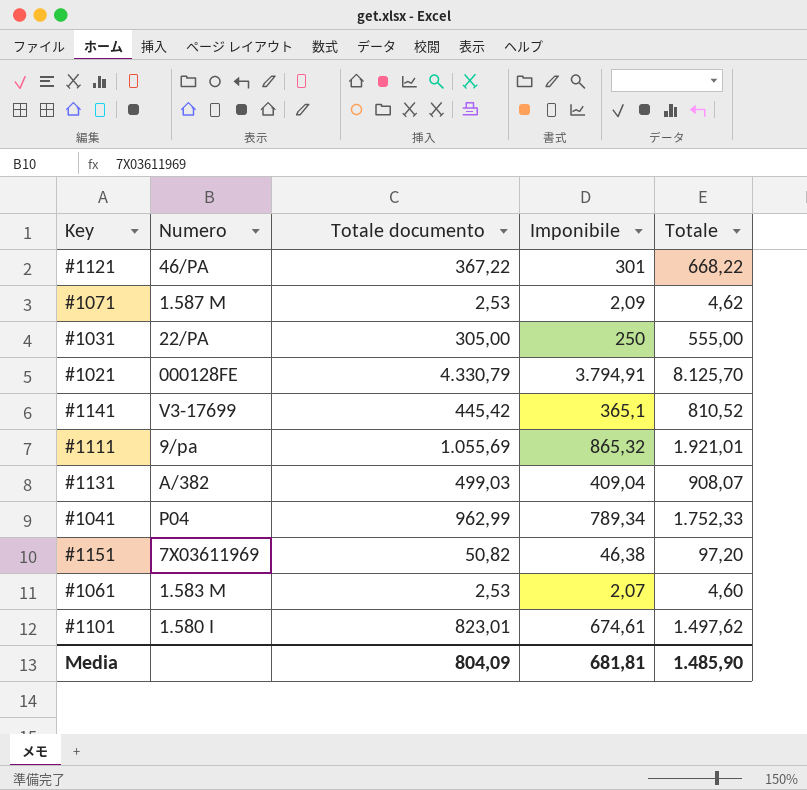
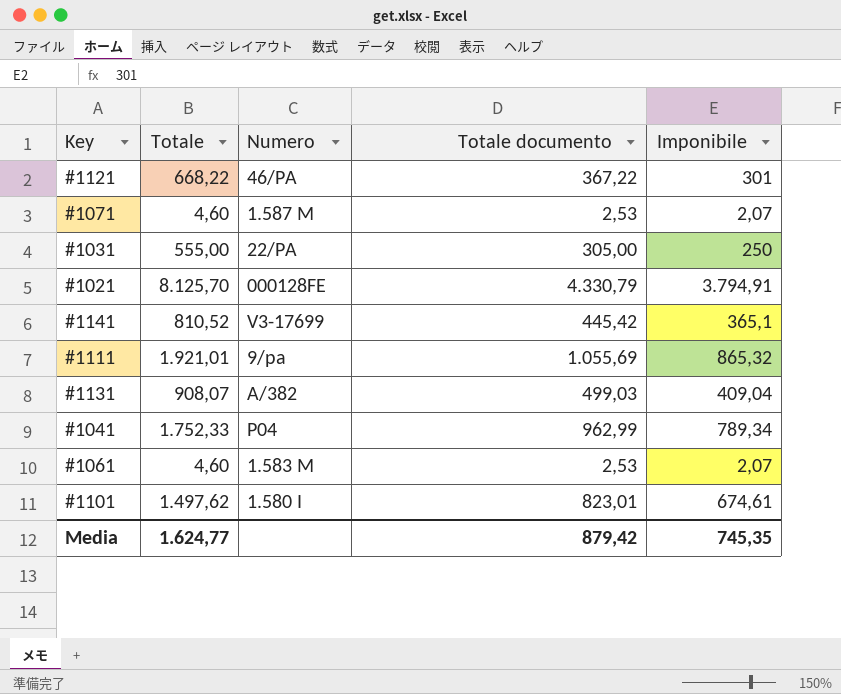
column Totale | position: 5 -> 2
row #1151: 7X03611969 | 50,82 | 46,38 | 97,20 -> none
#1071 | Totale: 4,62 -> 4,60
#1071 | Imponibile: 2,09 -> 2,07
Media | Totale: 1.485,90 -> 1.624,77
Media | Totale documento: 804,09 -> 879,42
Media | Imponibile: 681,81 -> 745,35

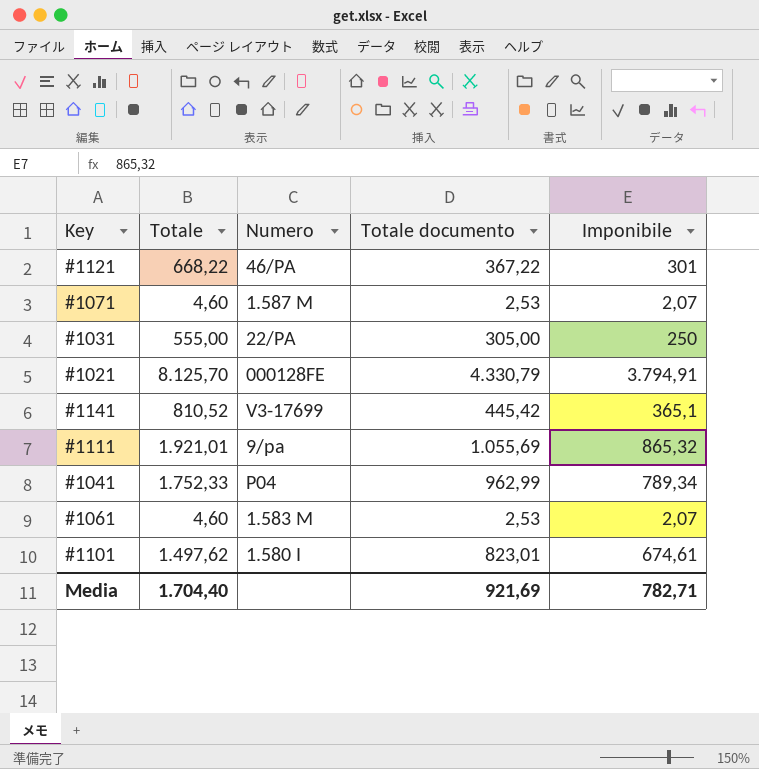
row #1131: 908,07 | A/382 | 499,03 | 409,04 -> none
Media | Totale: 1.624,77 -> 1.704,40
Media | Totale documento: 879,42 -> 921,69
Media | Imponibile: 745,35 -> 782,71

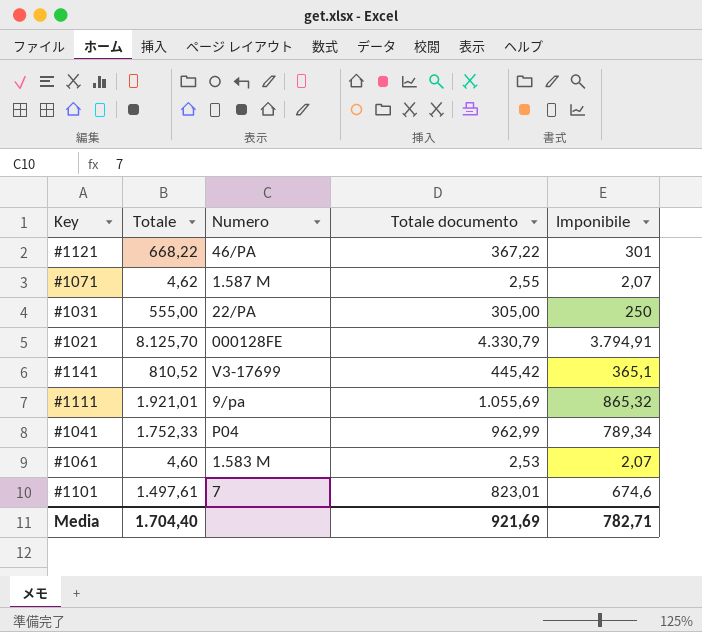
#1071 | Totale: 4,60 -> 4,62
#1071 | Totale documento: 2,53 -> 2,55
#1101 | Totale: 1.497,62 -> 1.497,61
#1101 | Numero: 1.580 I -> 7
#1101 | Imponibile: 674,61 -> 674,6

